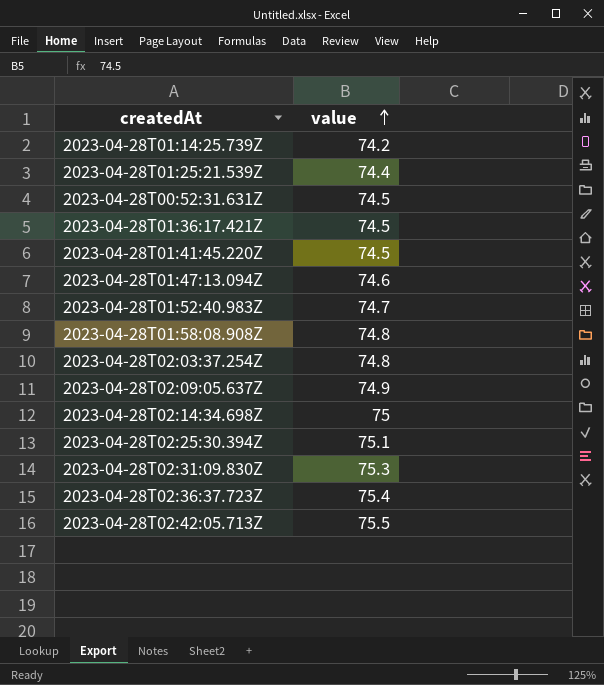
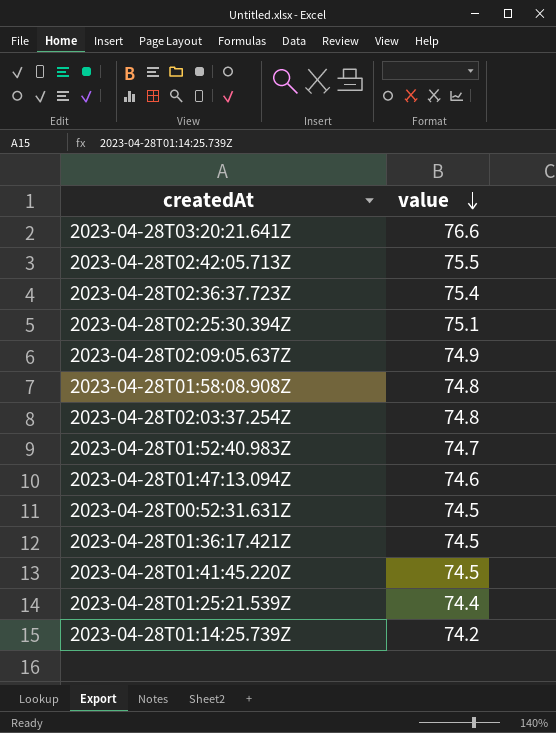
row order: value ascending -> value descending
row 2023-04-28T02:14:34.698Z: 75 -> none
row 2023-04-28T02:31:09.830Z: 75.3 -> none
row 2023-04-28T03:20:21.641Z: none -> 76.6

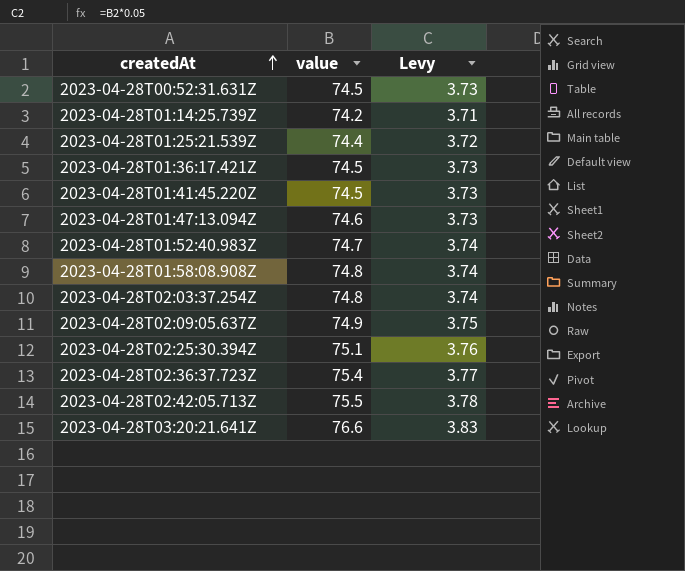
row order: value descending -> createdAt ascending
column Levy | formula: none -> [value] * 0.05

